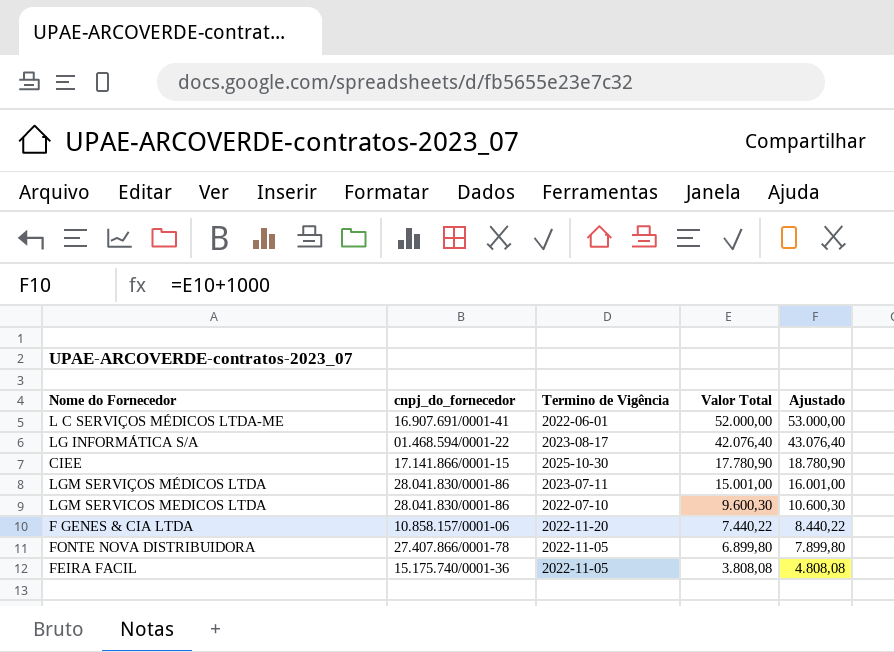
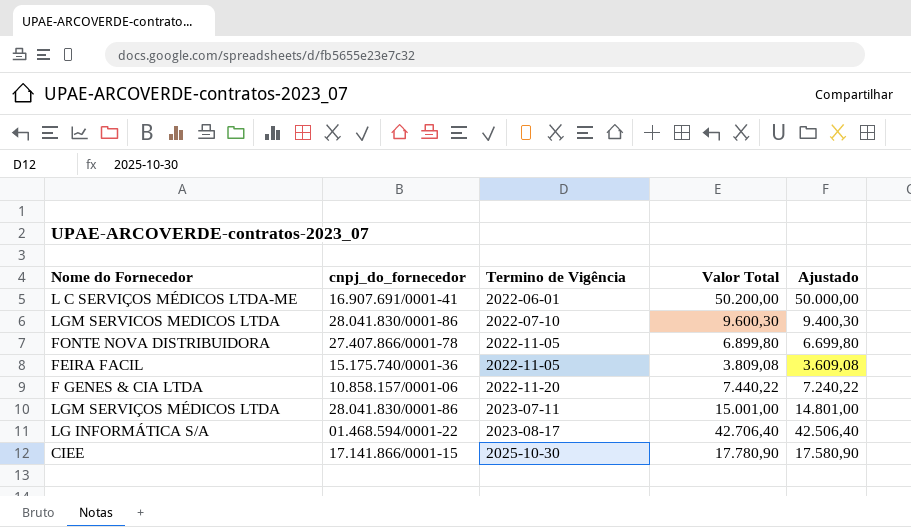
row order: Valor Total descending -> Termino de Vigência ascending
column Ajustado | formula: [Valor Total] + 1000 -> [Valor Total] - 200
L C SERVIÇOS MÉDICOS LTDA-ME | Valor Total: 52.000,00 -> 50.200,00
FEIRA FACIL | Valor Total: 3.808,08 -> 3.809,08
LG INFORMÁTICA S/A | Valor Total: 42.076,40 -> 42.706,40

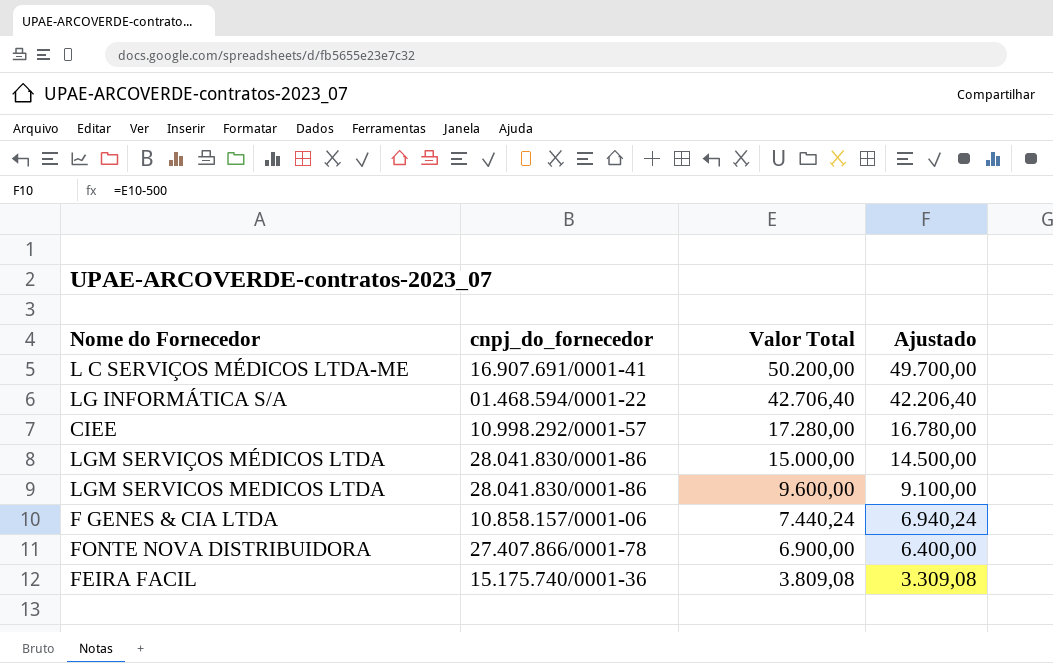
row order: Termino de Vigência ascending -> Valor Total descending
column Termino de Vigência | position: 3 -> none
column Ajustado | formula: [Valor Total] - 200 -> [Valor Total] - 500
CIEE | cnpj_do_fornecedor: 17.141.866/0001-15 -> 10.998.292/0001-57
CIEE | Valor Total: 17.780,90 -> 17.280,00
LGM SERVIÇOS MÉDICOS LTDA | Valor Total: 15.001,00 -> 15.000,00
LGM SERVICOS MEDICOS LTDA | Valor Total: 9.600,30 -> 9.600,00
F GENES & CIA LTDA | Valor Total: 7.440,22 -> 7.440,24
FONTE NOVA DISTRIBUIDORA | Valor Total: 6.899,80 -> 6.900,00

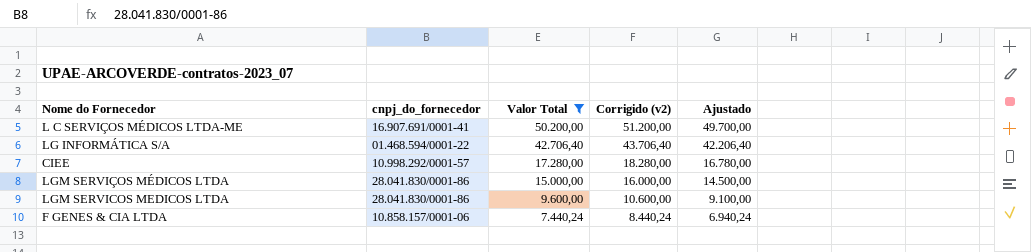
filter: none -> Valor Total >= 7.440,24
column Corrigido (v2) | formula: none -> [Valor Total] + 1000

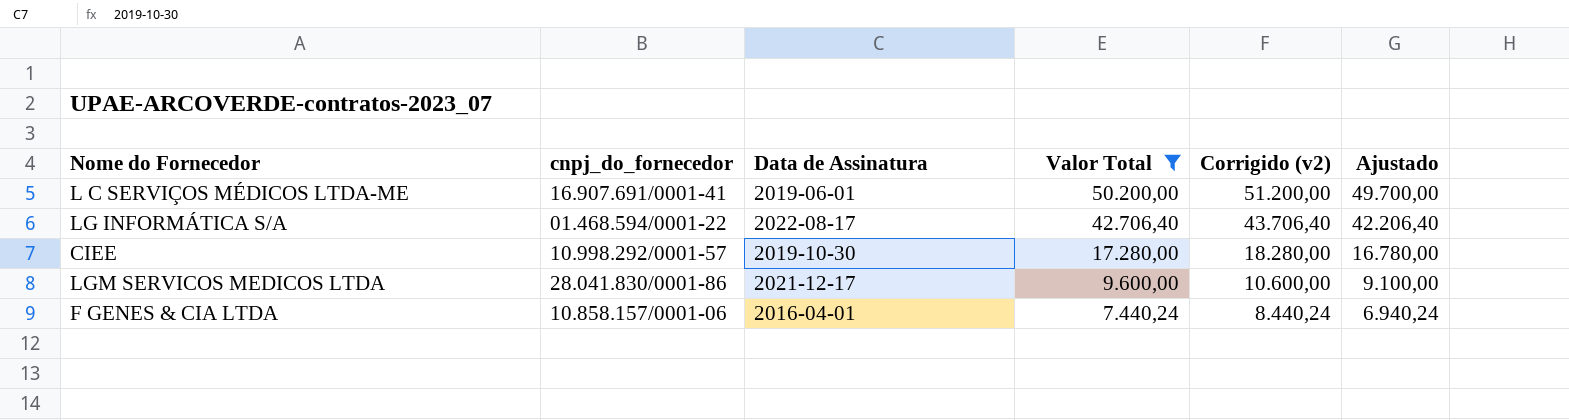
column Data de Assinatura | position: none -> 3
row LGM SERVIÇOS MÉDICOS LTDA: 28.041.830/0001-86 | 15.000,00 | 16.000,00 | 14.500,00 -> none

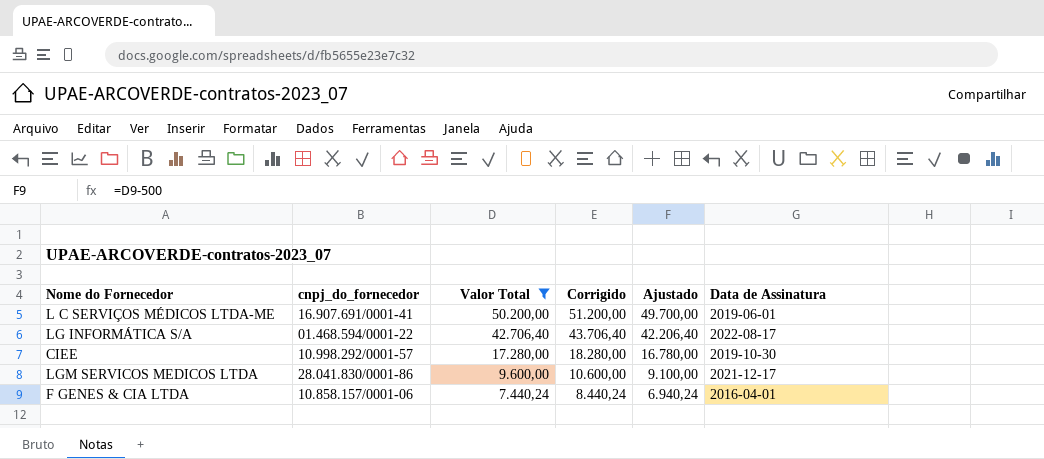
column name: Corrigido (v2) -> Corrigido
column Data de Assinatura | position: 3 -> 6

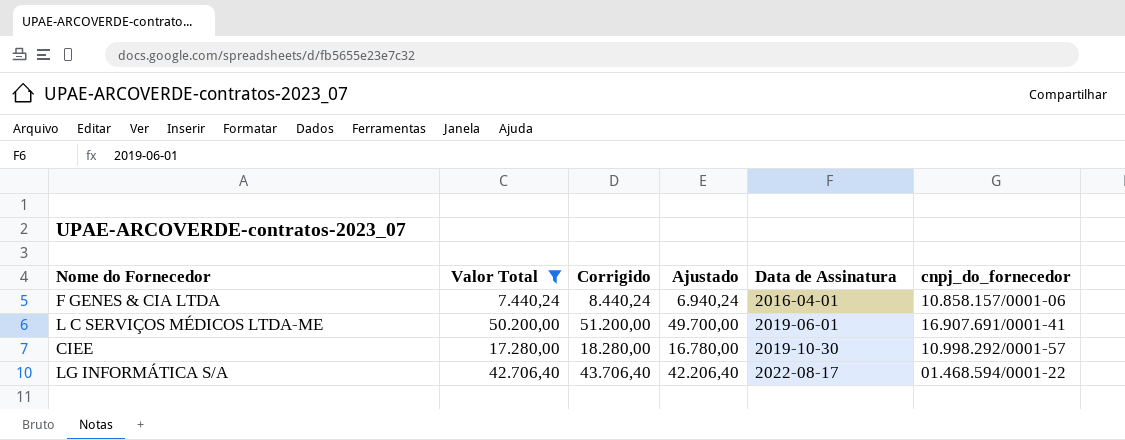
row order: Valor Total descending -> Data de Assinatura ascending
column cnpj_do_fornecedor | position: 2 -> 6
row LGM SERVICOS MEDICOS LTDA: 28.041.830/0001-86 | 9.600,00 | 10.600,00 | 9.100,00 | 2021-12-17 -> none

